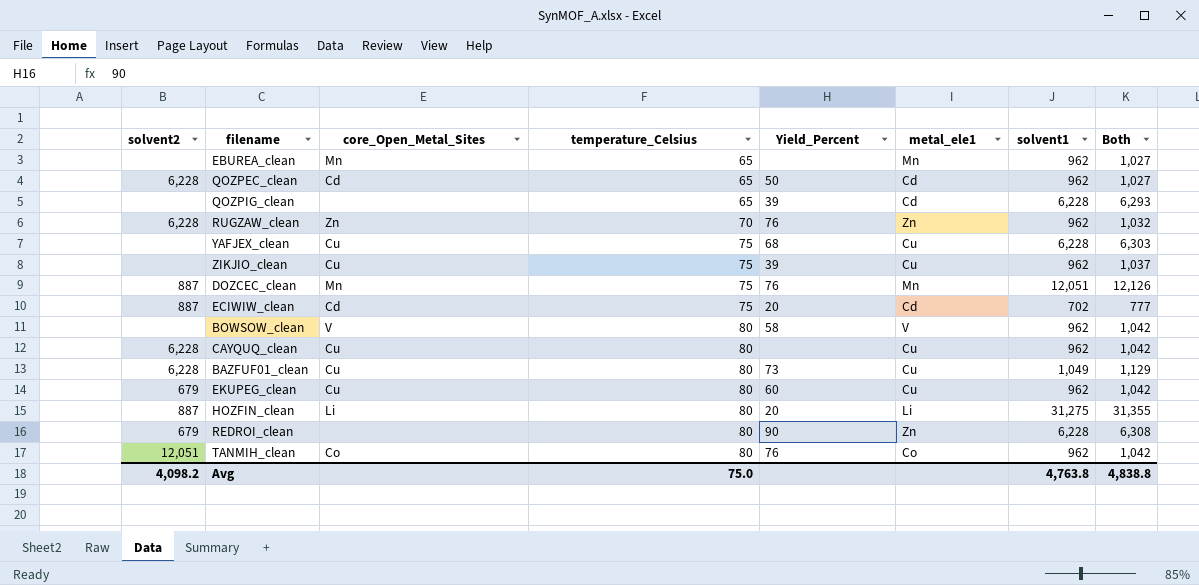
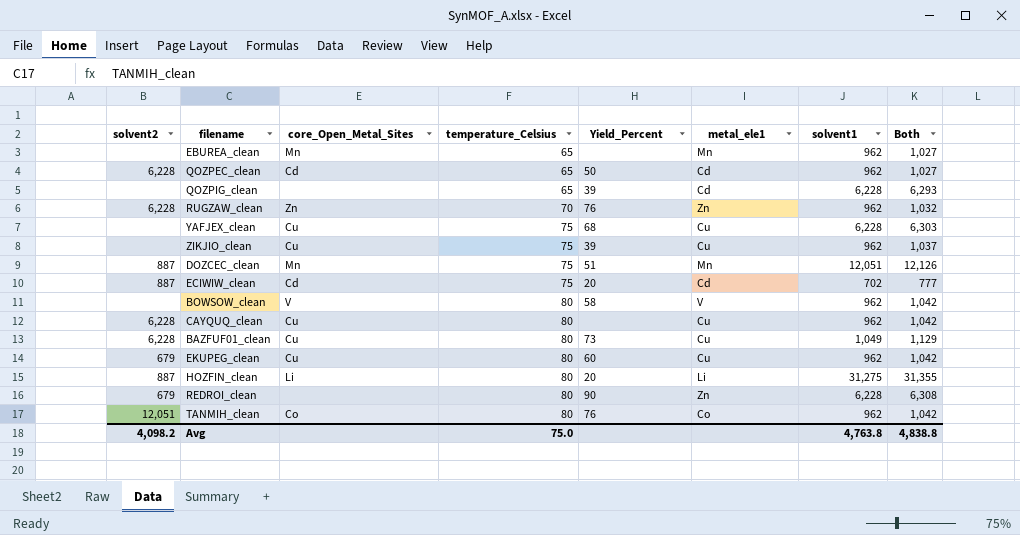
DOZCEC_clean | Yield_Percent: 76 -> 51

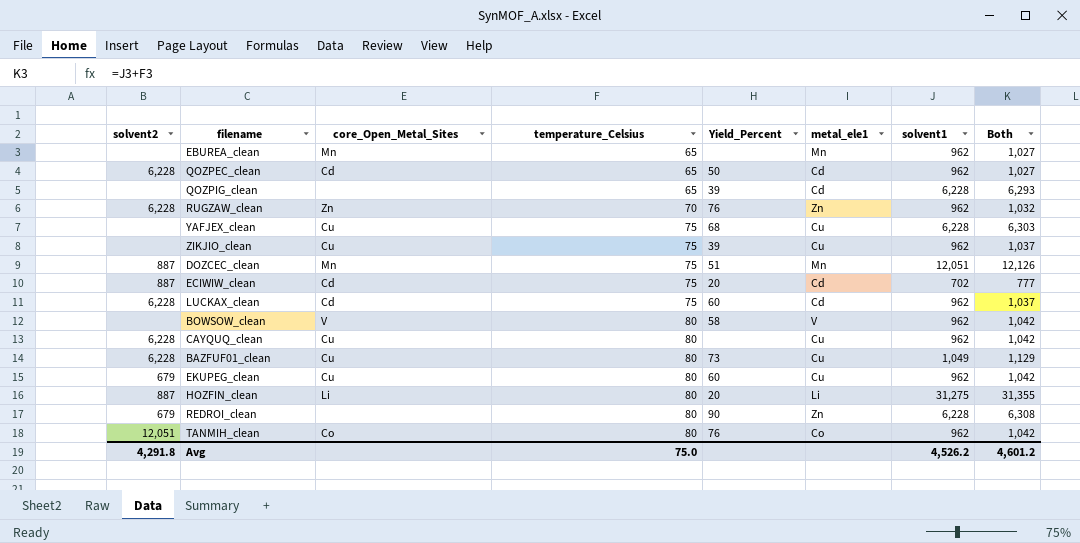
row LUCKAX_clean: none -> 6,228 | Cd | 75 | 60 | Cd | 962 | 1,037
Avg | solvent2: 4,098.2 -> 4,291.8
Avg | solvent1: 4,763.8 -> 4,526.2
Avg | Both: 4,838.8 -> 4,601.2

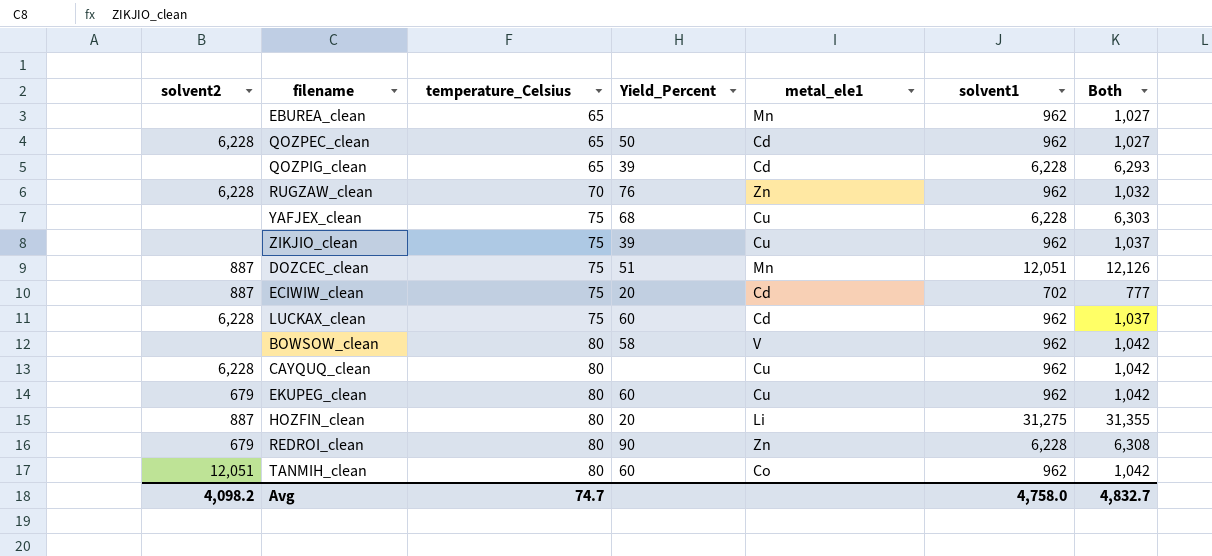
column core_Open_Metal_Sites | position: 3 -> none
row BAZFUF01_clean: 6,228 | Cu | 80 | 73 | Cu | 1,049 | 1,129 -> none
TANMIH_clean | Yield_Percent: 76 -> 60
Avg | solvent2: 4,291.8 -> 4,098.2
Avg | temperature_Celsius: 75.0 -> 74.7
Avg | solvent1: 4,526.2 -> 4,758.0
Avg | Both: 4,601.2 -> 4,832.7

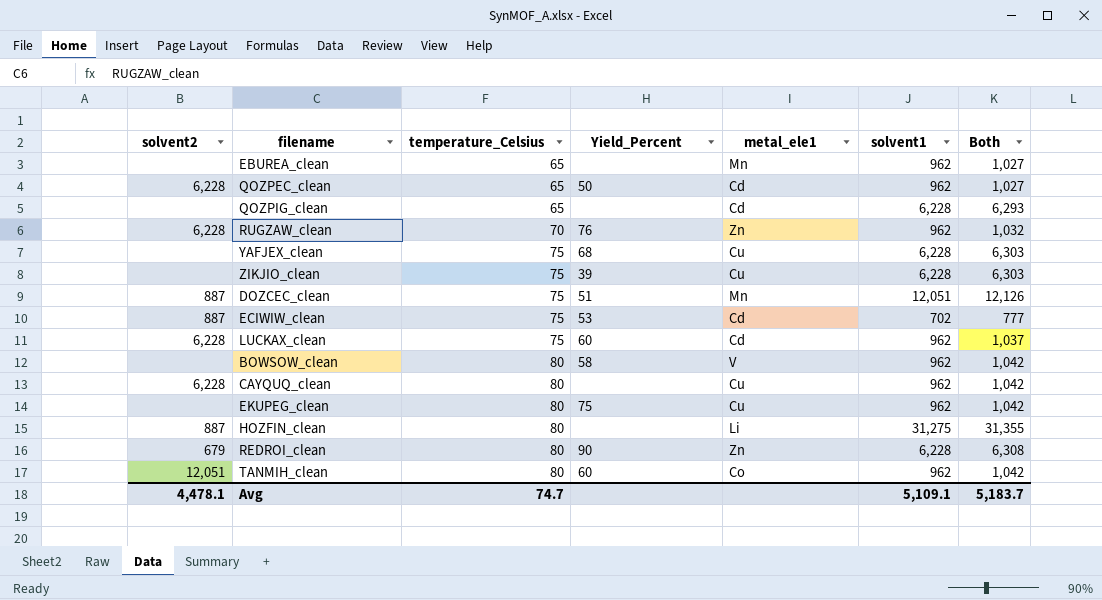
QOZPIG_clean | Yield_Percent: 39 -> none
ZIKJIO_clean | solvent1: 962 -> 6,228
ZIKJIO_clean | Both: 1,037 -> 6,303
ECIWIW_clean | Yield_Percent: 20 -> 53
EKUPEG_clean | solvent2: 679 -> none
EKUPEG_clean | Yield_Percent: 60 -> 75
HOZFIN_clean | Yield_Percent: 20 -> none
Avg | solvent2: 4,098.2 -> 4,478.1
Avg | solvent1: 4,758.0 -> 5,109.1
Avg | Both: 4,832.7 -> 5,183.7

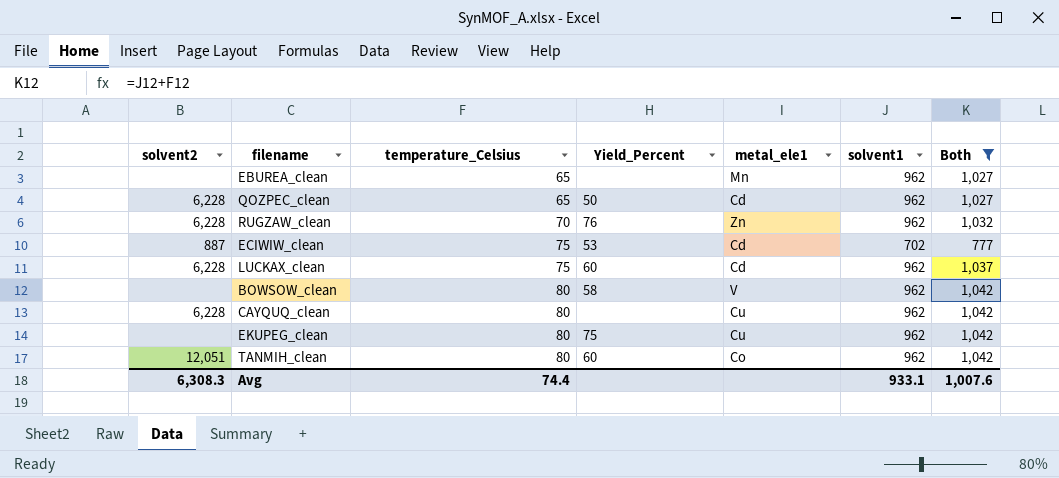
filter: none -> Both <= 1,042
Avg | solvent2: 4,478.1 -> 6,308.3
Avg | temperature_Celsius: 74.7 -> 74.4
Avg | solvent1: 5,109.1 -> 933.1
Avg | Both: 5,183.7 -> 1,007.6

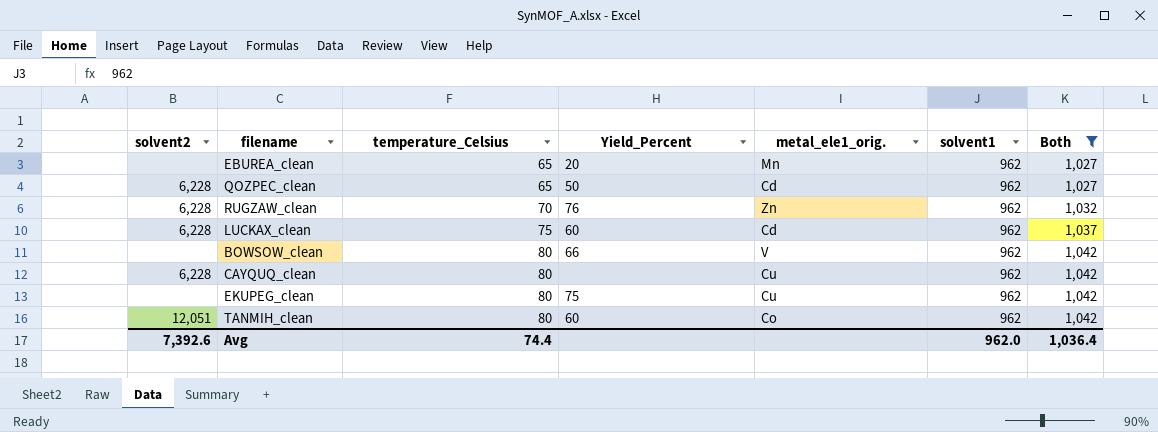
column name: metal_ele1 -> metal_ele1_orig.
row ECIWIW_clean: 887 | 75 | 53 | Cd | 702 | 777 -> none
EBUREA_clean | Yield_Percent: none -> 20
BOWSOW_clean | Yield_Percent: 58 -> 66
Avg | solvent2: 6,308.3 -> 7,392.6
Avg | solvent1: 933.1 -> 962.0
Avg | Both: 1,007.6 -> 1,036.4

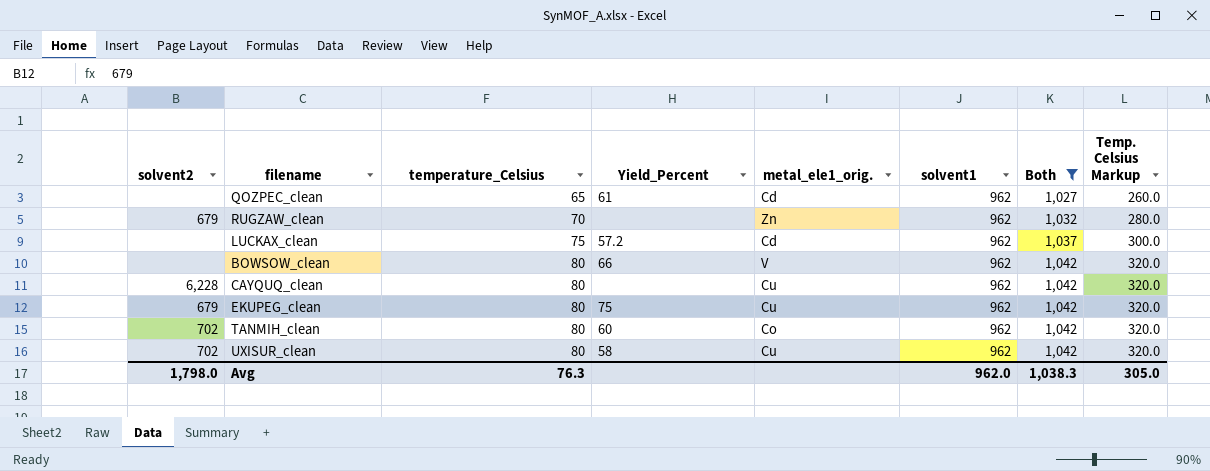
column Temp. Celsius Markup | formula: none -> [temperature_Celsius] * 4
row EBUREA_clean: none | 65 | 20 | Mn | 962 | 1,027 -> none
QOZPEC_clean | solvent2: 6,228 -> none
QOZPEC_clean | Yield_Percent: 50 -> 61
RUGZAW_clean | solvent2: 6,228 -> 679
RUGZAW_clean | Yield_Percent: 76 -> none
LUCKAX_clean | solvent2: 6,228 -> none
LUCKAX_clean | Yield_Percent: 60 -> 57.2
EKUPEG_clean | solvent2: none -> 679
TANMIH_clean | solvent2: 12,051 -> 702
row UXISUR_clean: none -> 702 | 80 | 58 | Cu | 962 | 1,042 | 320.0
Avg | solvent2: 7,392.6 -> 1,798.0
Avg | temperature_Celsius: 74.4 -> 76.3
Avg | Both: 1,036.4 -> 1,038.3

